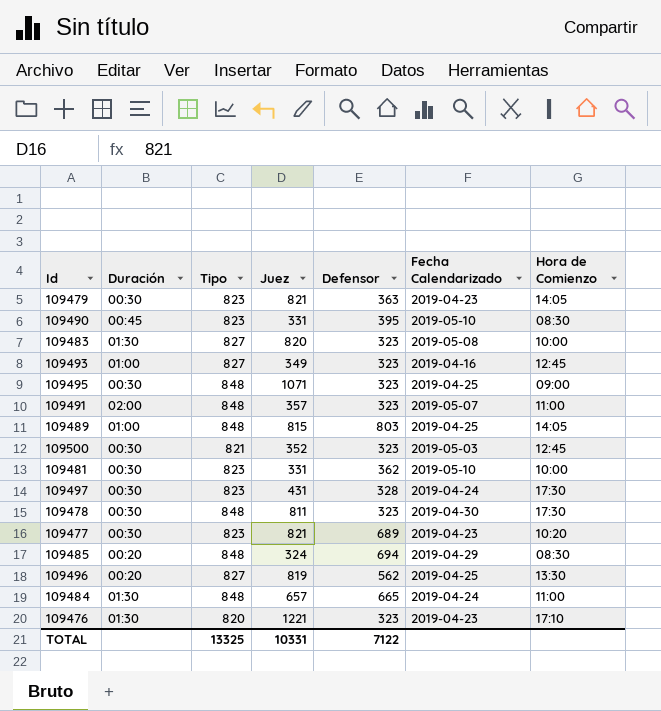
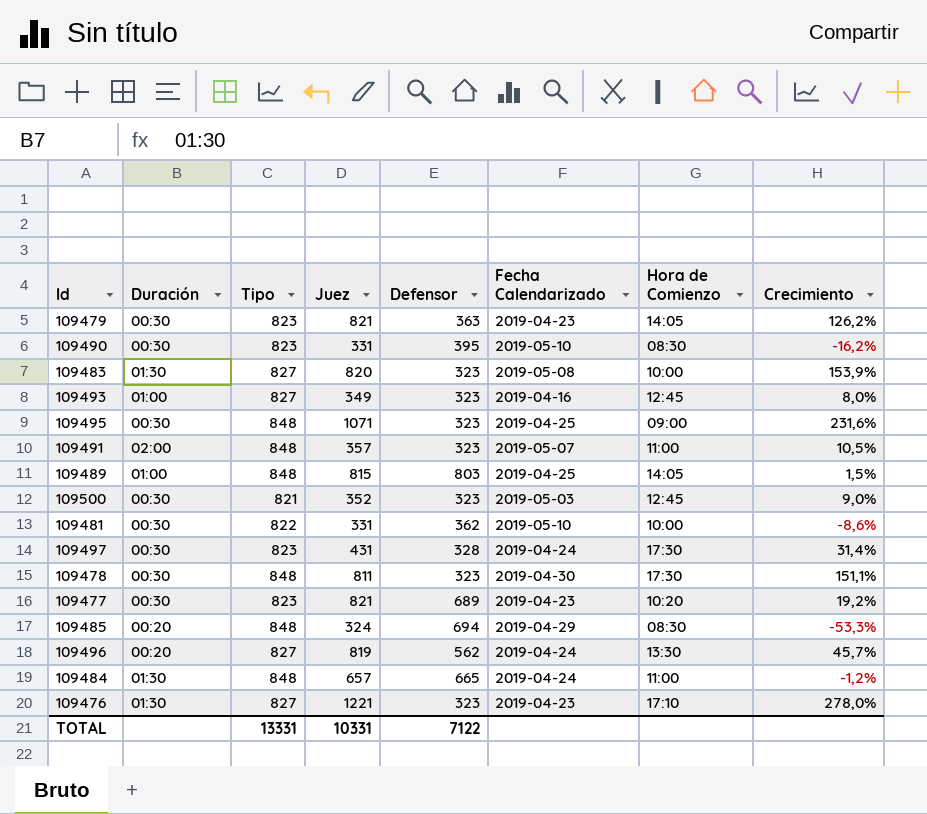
column Crecimiento | formula: none -> ([Juez] - [Defensor]) / [Defensor]
109490 | Duración: 00:45 -> 00:30
109481 | Tipo: 823 -> 822
109496 | Fecha Calendarizado: 2019-04-25 -> 2019-04-24
109476 | Tipo: 820 -> 827
TOTAL | Tipo: 13325 -> 13331

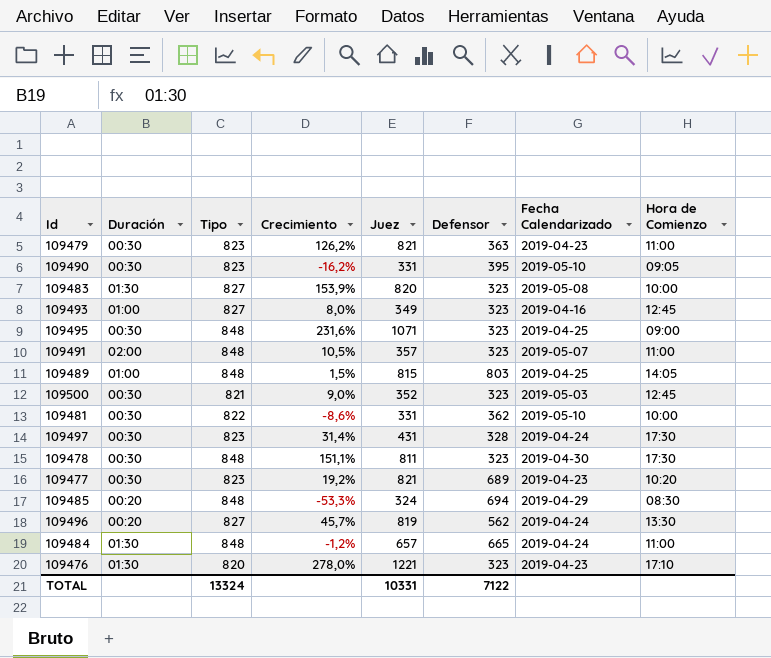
column Crecimiento | position: 8 -> 4
109479 | Hora de Comienzo: 14:05 -> 11:00
109490 | Hora de Comienzo: 08:30 -> 09:05
109476 | Tipo: 827 -> 820
TOTAL | Tipo: 13331 -> 13324

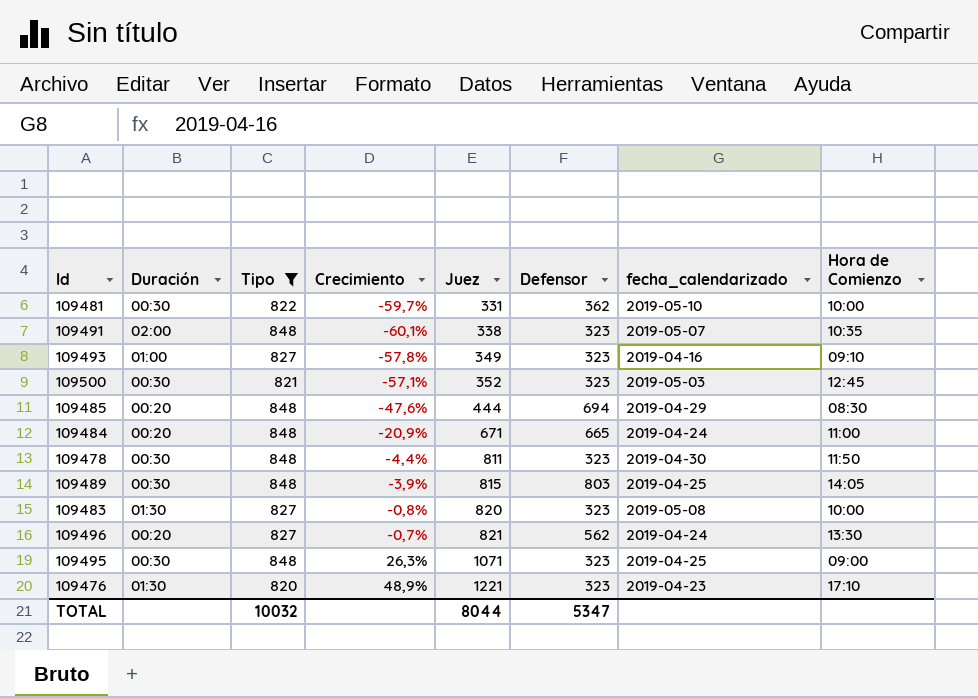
filter: none -> Tipo != 823
row order: none -> Juez ascending
column Crecimiento | formula: ([Juez] - [Defensor]) / [Defensor] -> ([Juez] - [Tipo]) / [Tipo]
column name: Fecha Calendarizado -> fecha_calendarizado
109491 | Juez: 357 -> 338
109491 | Hora de Comienzo: 11:00 -> 10:35
109493 | Hora de Comienzo: 12:45 -> 09:10
109485 | Juez: 324 -> 444
109484 | Duración: 01:30 -> 00:20
109484 | Juez: 657 -> 671
109478 | Hora de Comienzo: 17:30 -> 11:50
109489 | Duración: 01:00 -> 00:30
109496 | Juez: 819 -> 821
TOTAL | Tipo: 13324 -> 10032
TOTAL | Juez: 10331 -> 8044
TOTAL | Defensor: 7122 -> 5347

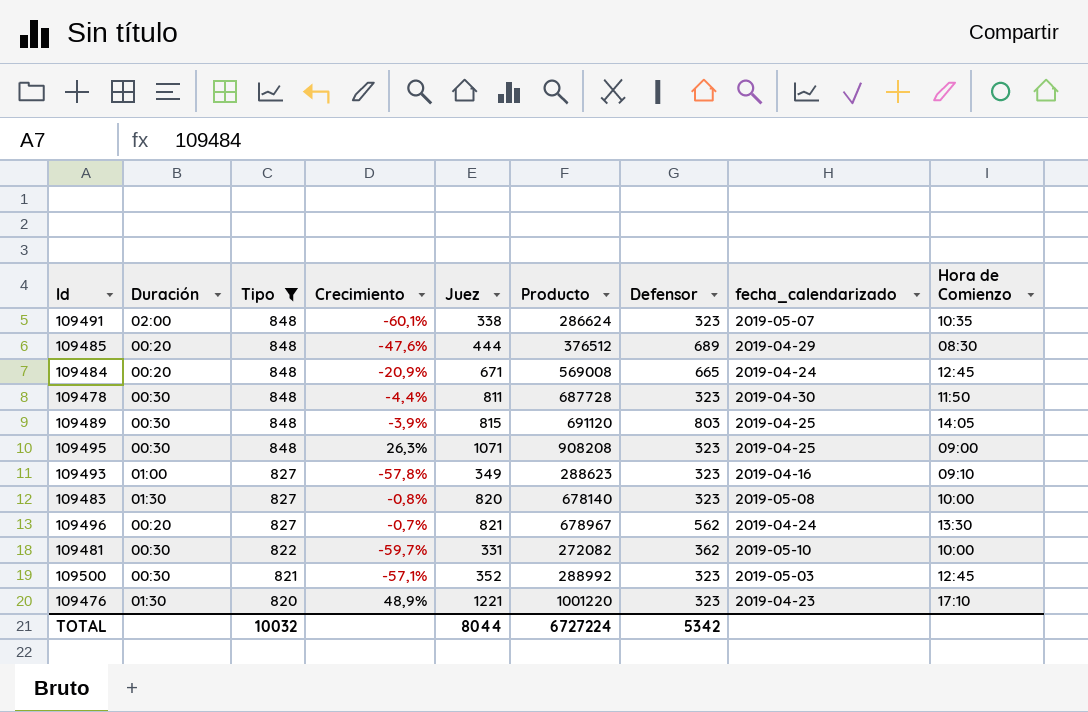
row order: Juez ascending -> Tipo descending
column Producto | formula: none -> [Tipo] * [Juez]
109485 | Defensor: 694 -> 689
109484 | Hora de Comienzo: 11:00 -> 12:45
TOTAL | Defensor: 5347 -> 5342

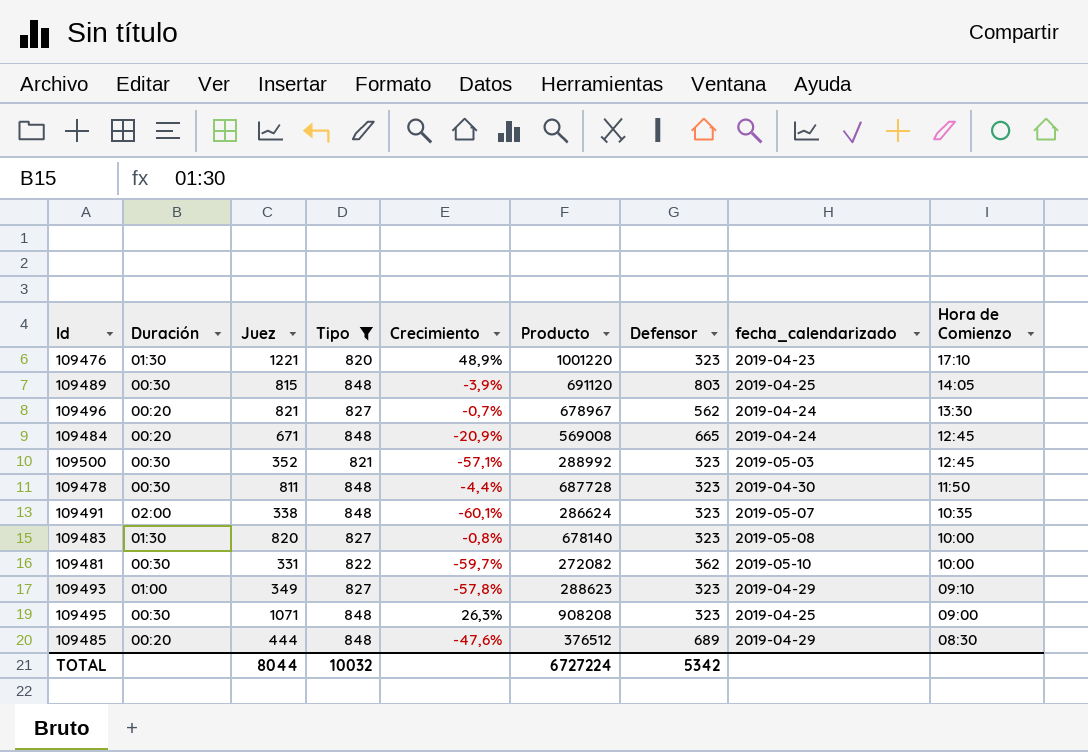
row order: Tipo descending -> Hora de Comienzo descending
column Juez | position: 5 -> 3
109493 | fecha_calendarizado: 2019-04-16 -> 2019-04-29

